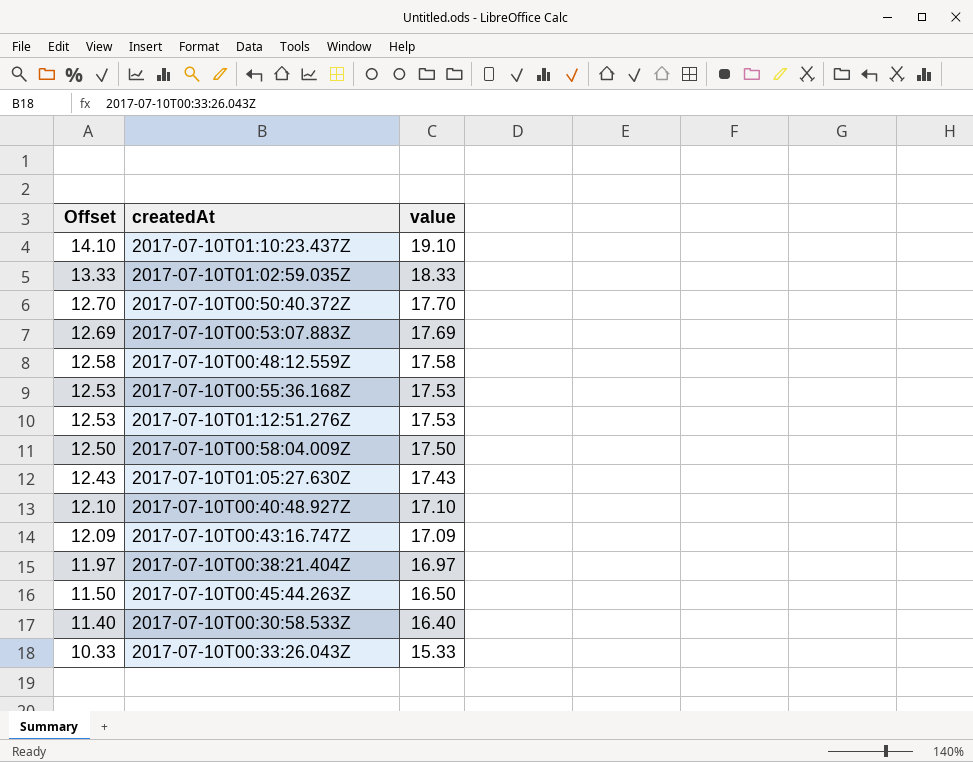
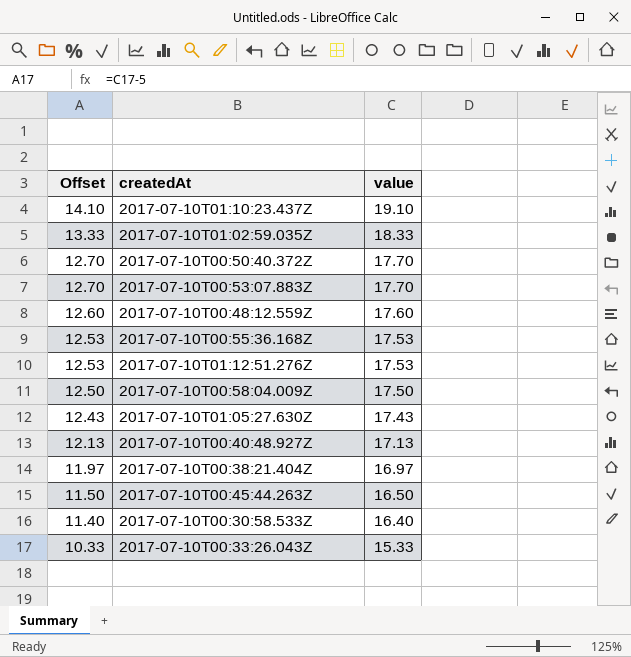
row 2017-07-10T00:43:16.747Z: 12.09 | 17.09 -> none
2017-07-10T00:53:07.883Z | Offset: 12.69 -> 12.70
2017-07-10T00:53:07.883Z | value: 17.69 -> 17.70
2017-07-10T00:48:12.559Z | Offset: 12.58 -> 12.60
2017-07-10T00:48:12.559Z | value: 17.58 -> 17.60
2017-07-10T00:40:48.927Z | Offset: 12.10 -> 12.13
2017-07-10T00:40:48.927Z | value: 17.10 -> 17.13

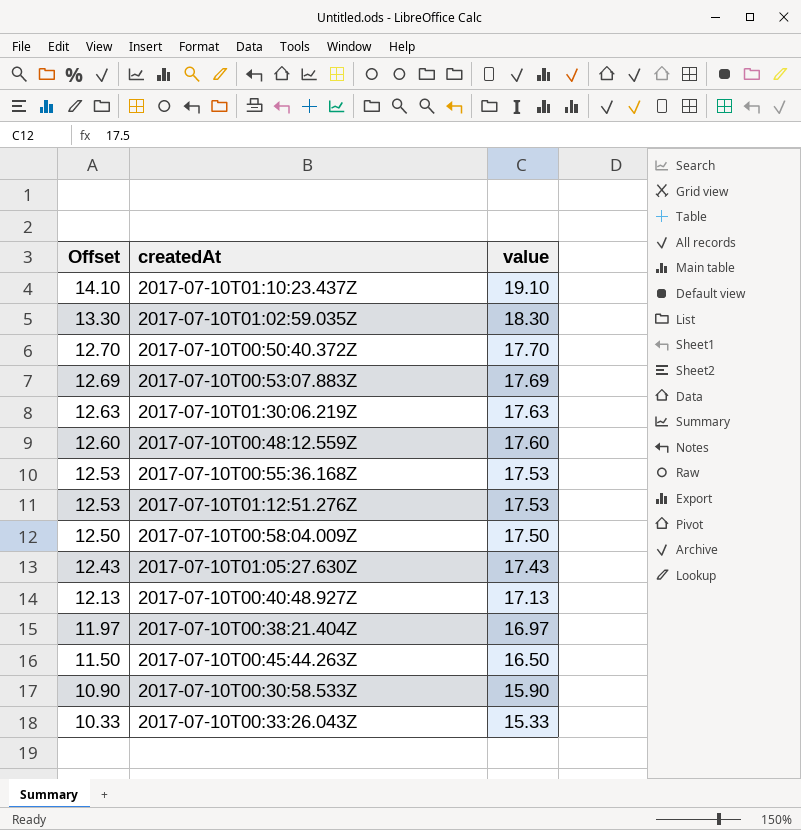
2017-07-10T01:02:59.035Z | Offset: 13.33 -> 13.30
2017-07-10T01:02:59.035Z | value: 18.33 -> 18.30
2017-07-10T00:53:07.883Z | Offset: 12.70 -> 12.69
2017-07-10T00:53:07.883Z | value: 17.70 -> 17.69
row 2017-07-10T01:30:06.219Z: none -> 12.63 | 17.63
2017-07-10T00:30:58.533Z | Offset: 11.40 -> 10.90
2017-07-10T00:30:58.533Z | value: 16.40 -> 15.90

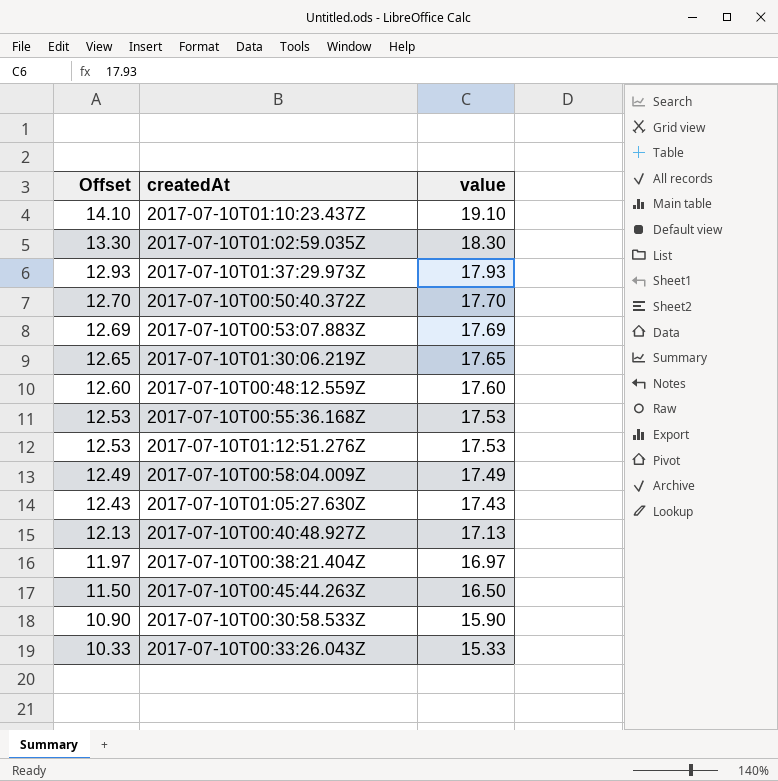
row 2017-07-10T01:37:29.973Z: none -> 12.93 | 17.93
2017-07-10T01:30:06.219Z | Offset: 12.63 -> 12.65
2017-07-10T01:30:06.219Z | value: 17.63 -> 17.65
2017-07-10T00:58:04.009Z | Offset: 12.50 -> 12.49
2017-07-10T00:58:04.009Z | value: 17.50 -> 17.49

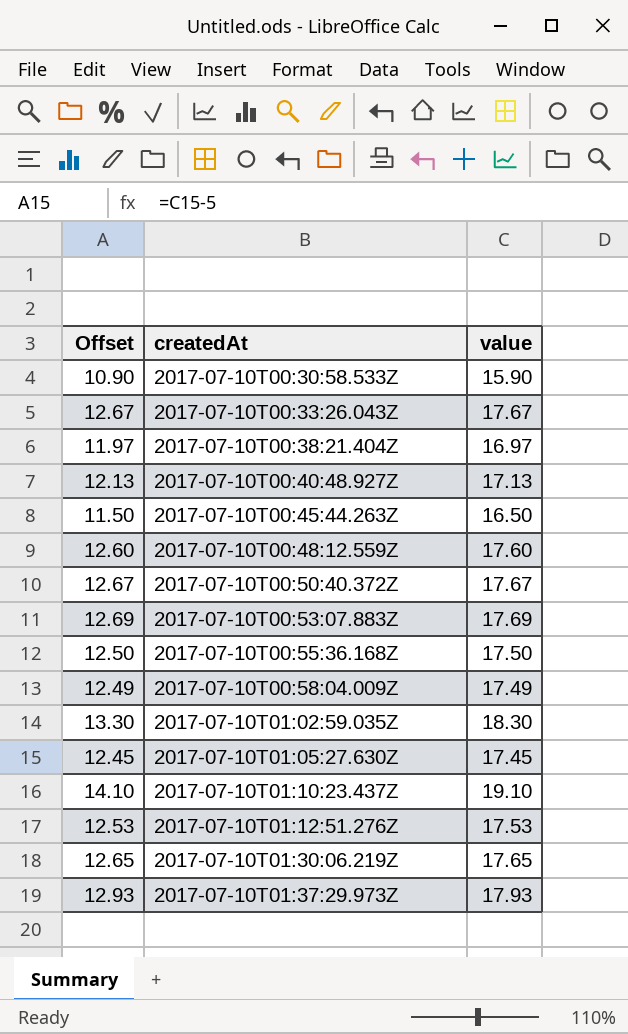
row order: Offset descending -> createdAt ascending
2017-07-10T00:33:26.043Z | Offset: 10.33 -> 12.67
2017-07-10T00:33:26.043Z | value: 15.33 -> 17.67
2017-07-10T00:50:40.372Z | Offset: 12.70 -> 12.67
2017-07-10T00:50:40.372Z | value: 17.70 -> 17.67
2017-07-10T00:55:36.168Z | Offset: 12.53 -> 12.50
2017-07-10T00:55:36.168Z | value: 17.53 -> 17.50
2017-07-10T01:05:27.630Z | Offset: 12.43 -> 12.45
2017-07-10T01:05:27.630Z | value: 17.43 -> 17.45

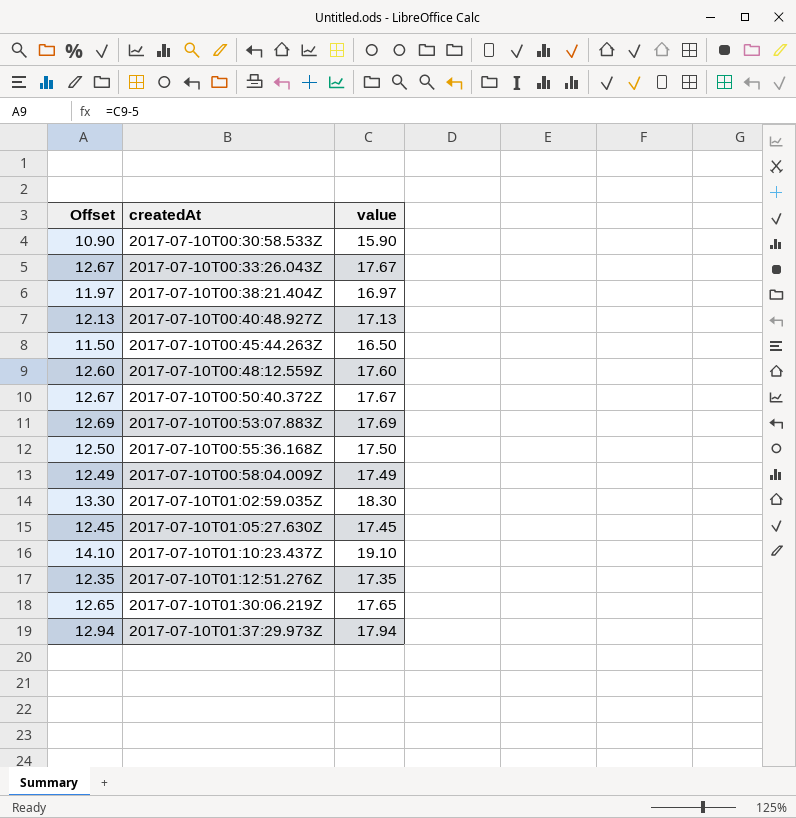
2017-07-10T01:12:51.276Z | Offset: 12.53 -> 12.35
2017-07-10T01:12:51.276Z | value: 17.53 -> 17.35
2017-07-10T01:37:29.973Z | Offset: 12.93 -> 12.94
2017-07-10T01:37:29.973Z | value: 17.93 -> 17.94

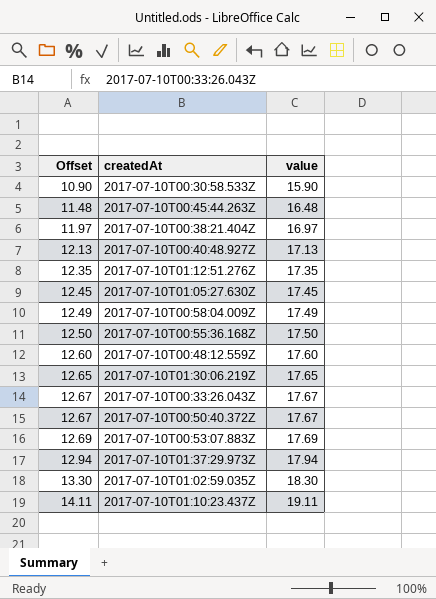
row order: createdAt ascending -> Offset ascending
2017-07-10T00:45:44.263Z | Offset: 11.50 -> 11.48
2017-07-10T00:45:44.263Z | value: 16.50 -> 16.48
2017-07-10T01:10:23.437Z | Offset: 14.10 -> 14.11
2017-07-10T01:10:23.437Z | value: 19.10 -> 19.11

